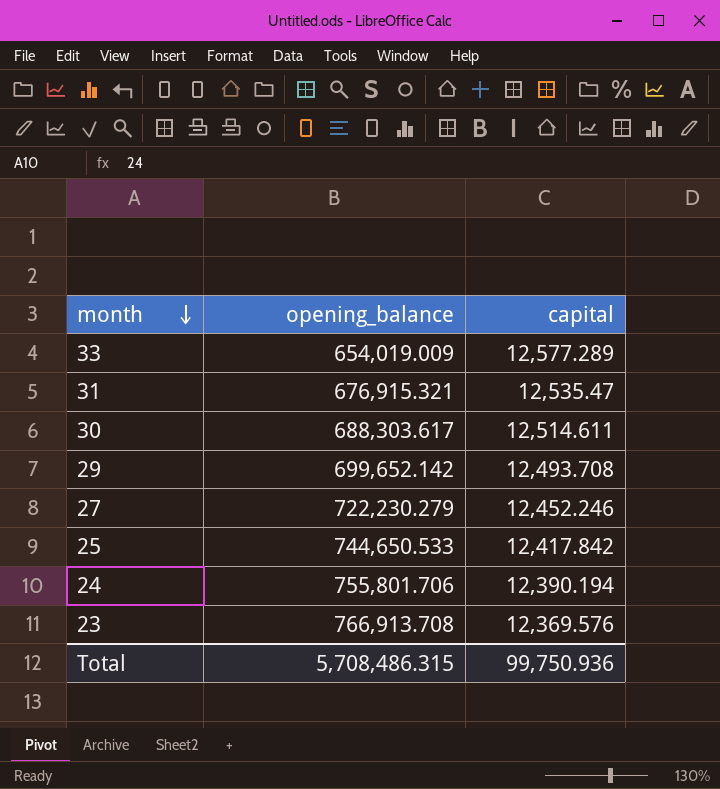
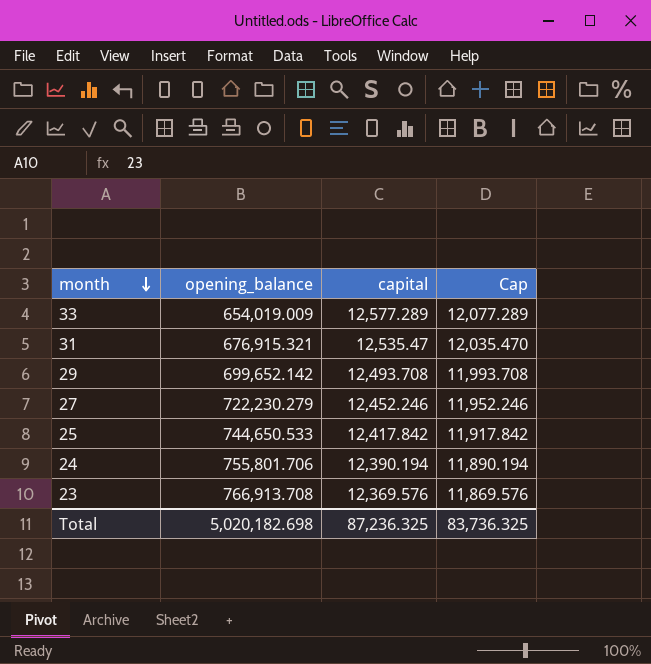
column Cap | formula: none -> [capital] - 500
row 30: 688,303.617 | 12,514.611 -> none
Total | opening_balance: 5,708,486.315 -> 5,020,182.698
Total | capital: 99,750.936 -> 87,236.325

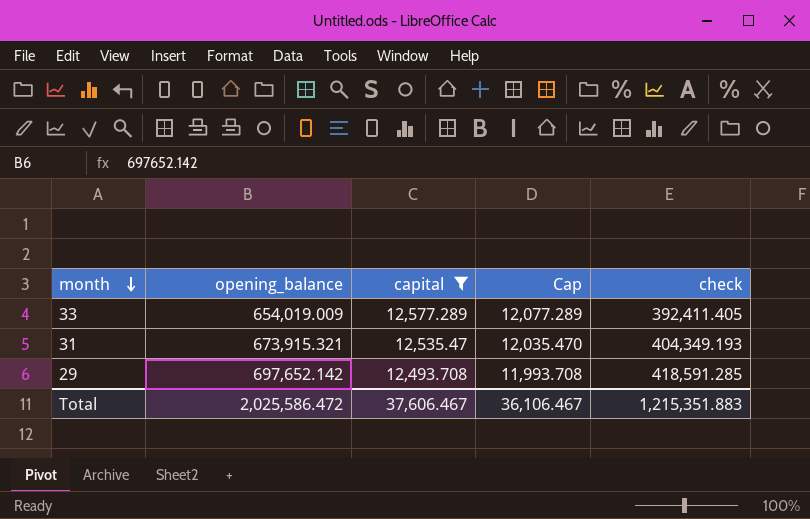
filter: none -> capital >= 12,493.708
column check | formula: none -> [opening_balance] * 0.6
31 | opening_balance: 676,915.321 -> 673,915.321
29 | opening_balance: 699,652.142 -> 697,652.142
Total | opening_balance: 5,020,182.698 -> 2,025,586.472
Total | capital: 87,236.325 -> 37,606.467
Total | Cap: 83,736.325 -> 36,106.467

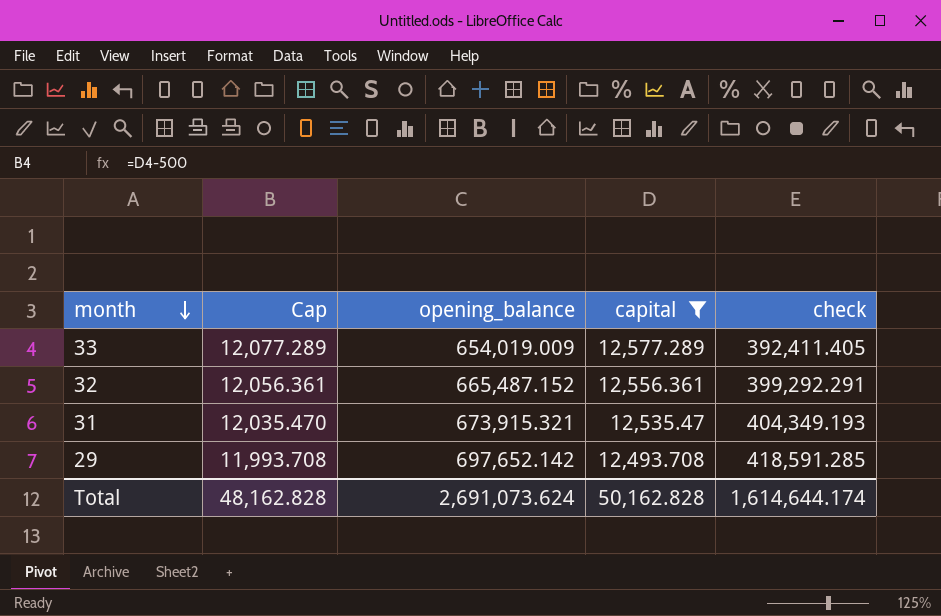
column Cap | position: 4 -> 2
row 32: none -> 12,056.361 | 665,487.152 | 12,556.361 | 399,292.291
Total | Cap: 36,106.467 -> 48,162.828
Total | opening_balance: 2,025,586.472 -> 2,691,073.624
Total | capital: 37,606.467 -> 50,162.828
Total | check: 1,215,351.883 -> 1,614,644.174

